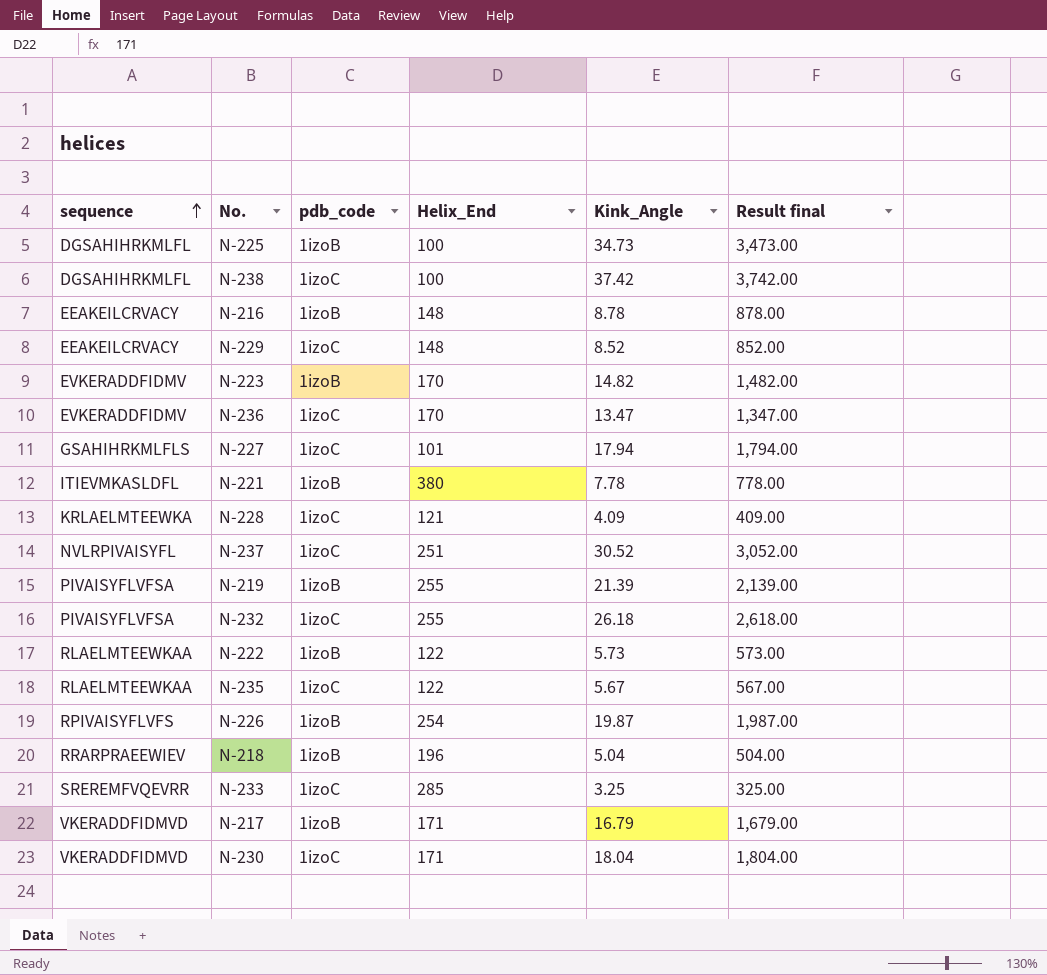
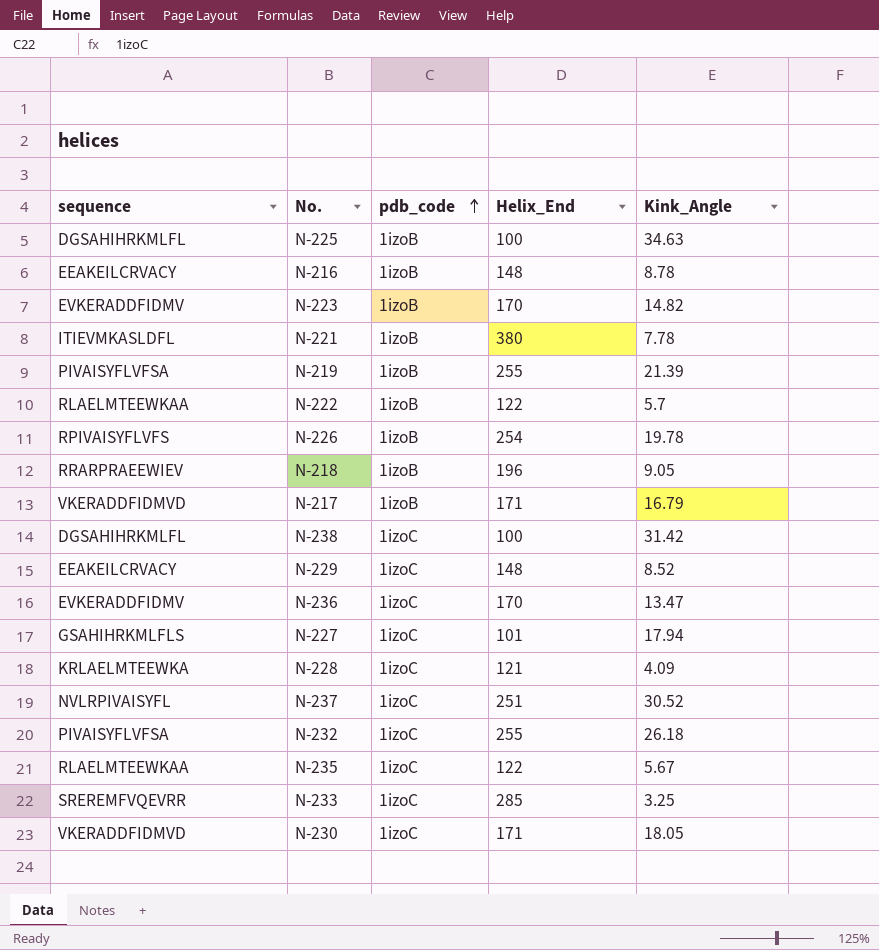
row order: sequence ascending -> pdb_code ascending
column Result final | formula: [Kink_Angle] * 100 -> none
N-225 | Kink_Angle: 34.73 -> 34.63
N-222 | Kink_Angle: 5.73 -> 5.7
N-226 | Kink_Angle: 19.87 -> 19.78
N-218 | Kink_Angle: 5.04 -> 9.05
N-238 | Kink_Angle: 37.42 -> 31.42
N-230 | Kink_Angle: 18.04 -> 18.05

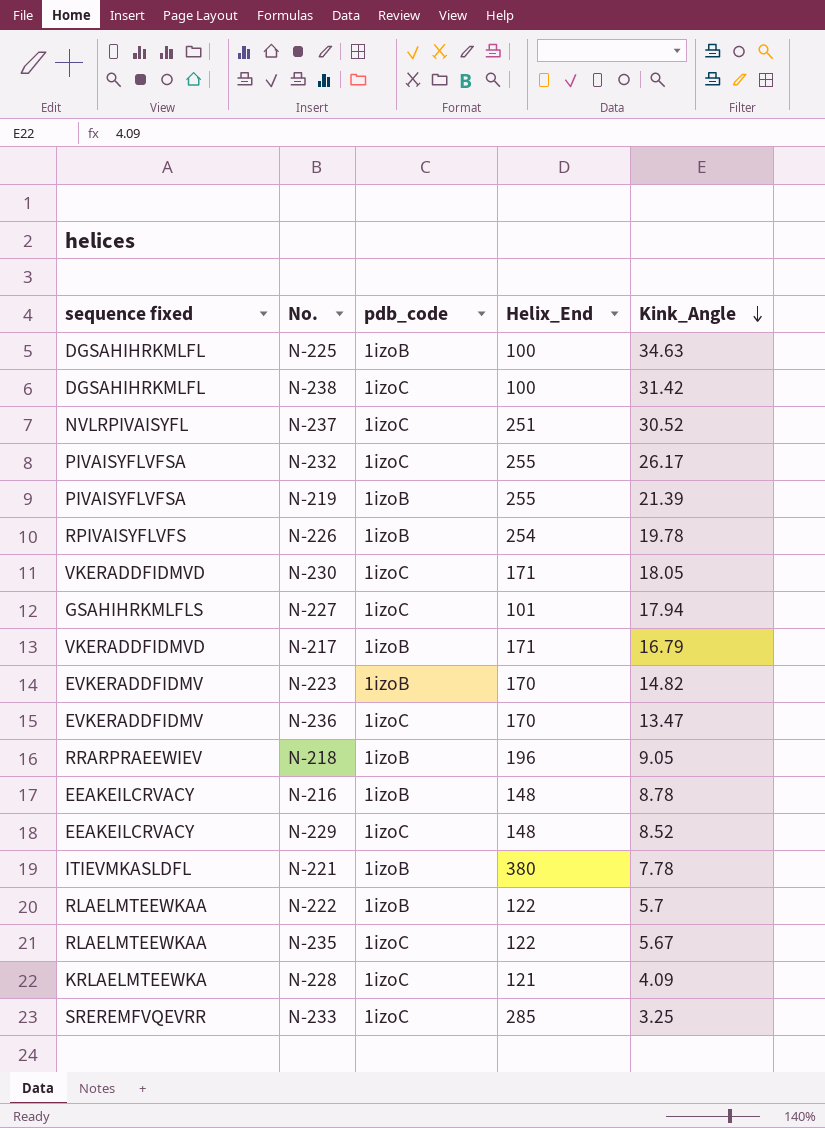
row order: pdb_code ascending -> Kink_Angle descending
column name: sequence -> sequence fixed
N-232 | Kink_Angle: 26.18 -> 26.17

